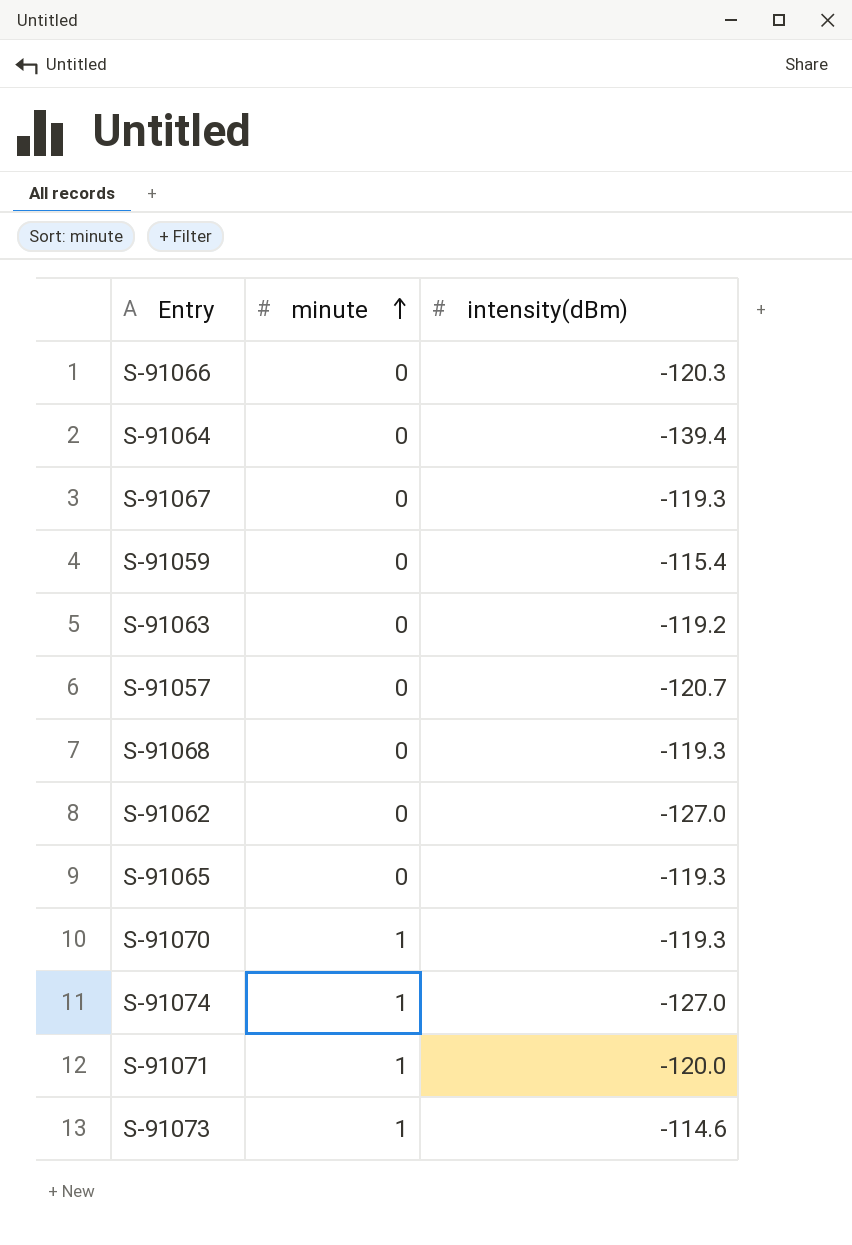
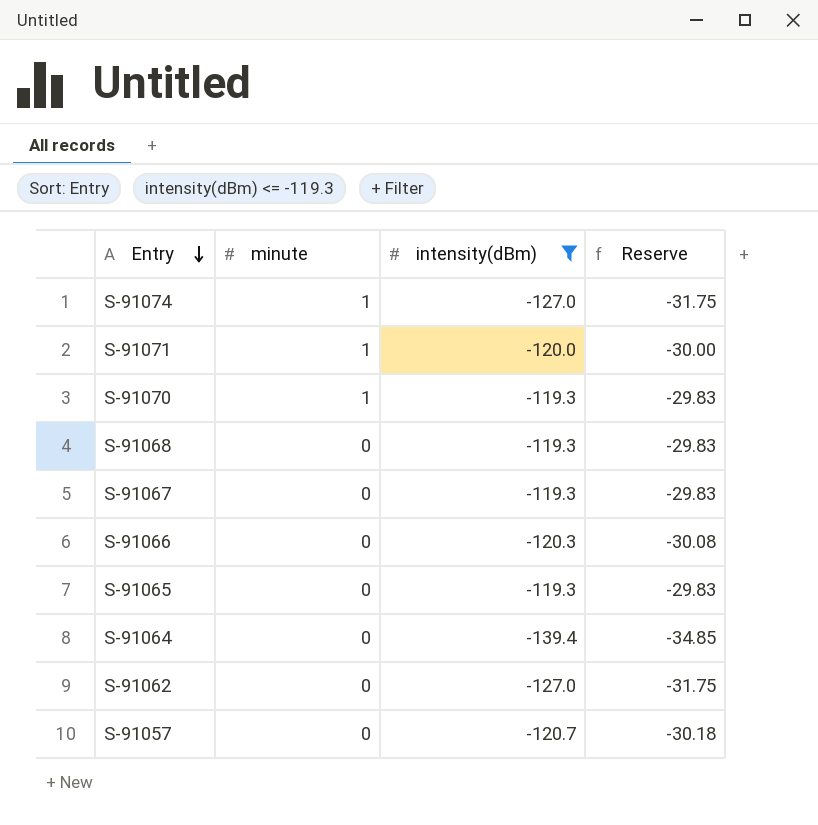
filter: none -> intensity(dBm) <= -119.3
row order: minute ascending -> Entry descending
column Reserve | formula: none -> [intensity(dBm)] * 0.25

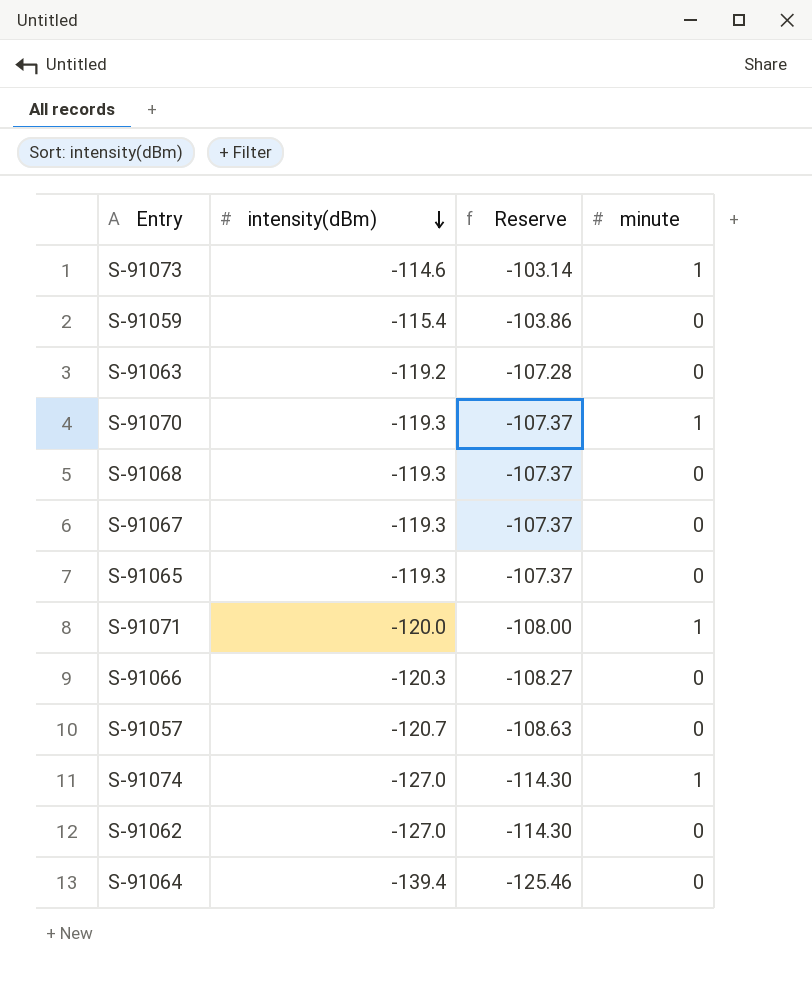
filter: intensity(dBm) <= -119.3 -> none
row order: Entry descending -> intensity(dBm) descending
column Reserve | formula: [intensity(dBm)] * 0.25 -> [intensity(dBm)] * 0.9
column minute | position: 2 -> 4

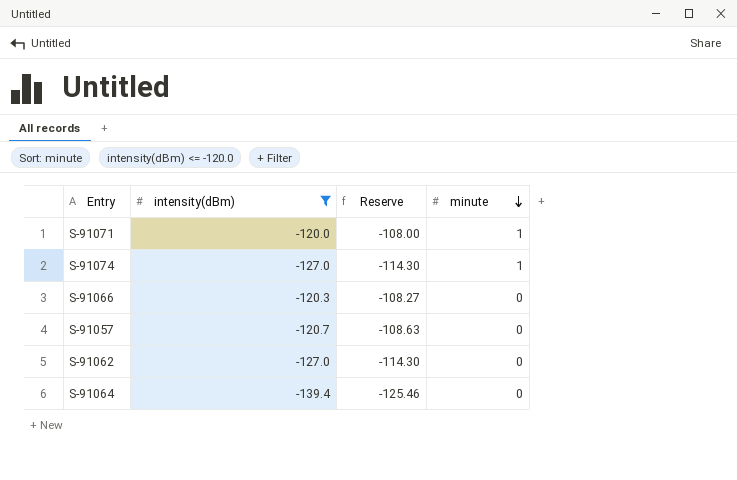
filter: none -> intensity(dBm) <= -120.0
row order: intensity(dBm) descending -> minute descending

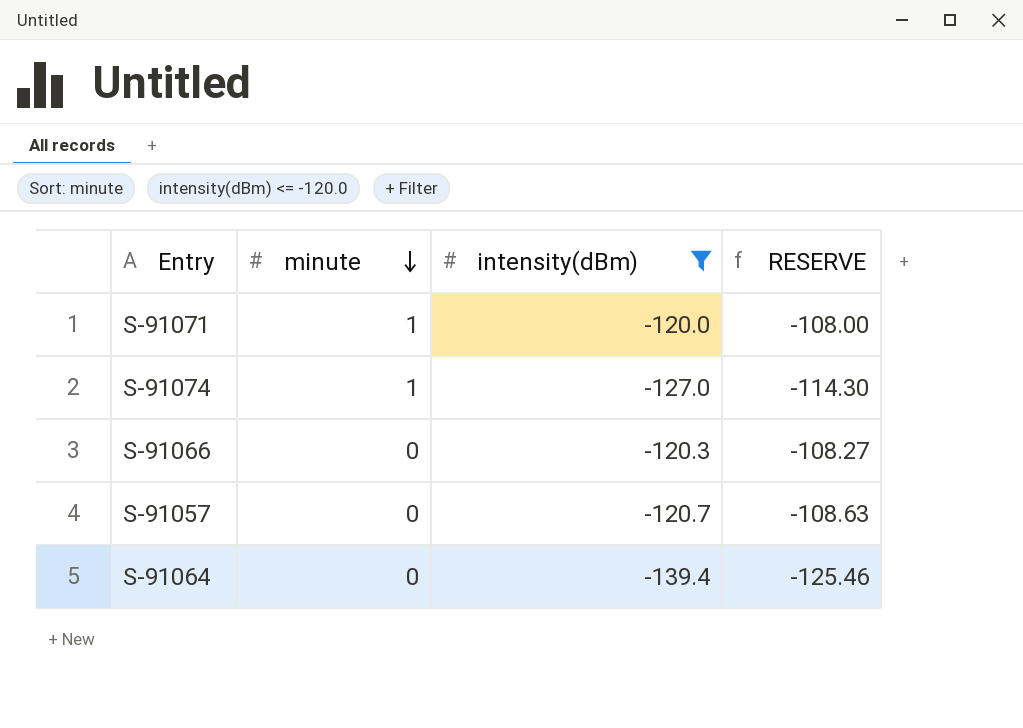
column minute | position: 4 -> 2
column name: Reserve -> RESERVE
row S-91062: -127.0 | -114.30 | 0 -> none

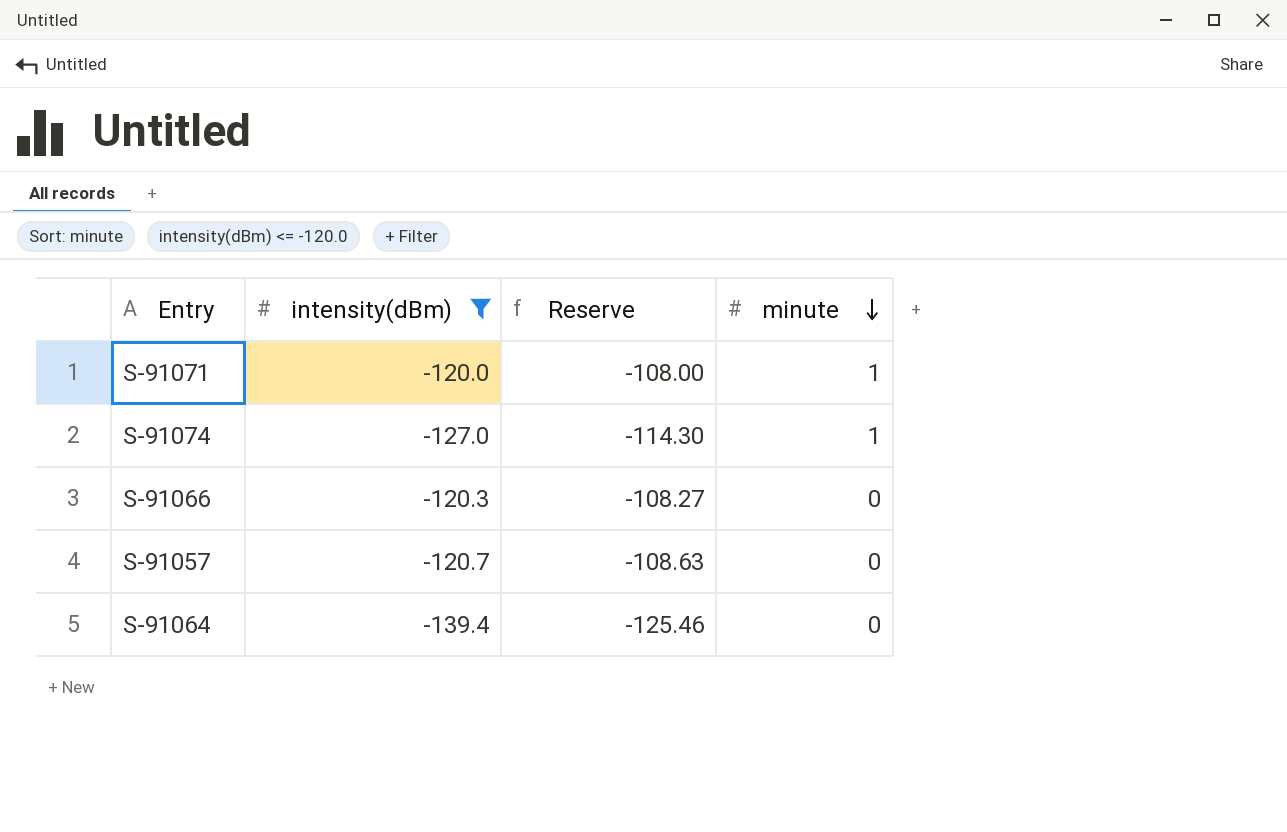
column name: RESERVE -> Reserve
column minute | position: 2 -> 4

